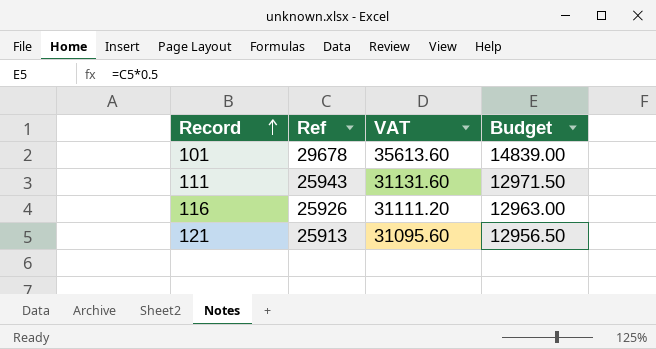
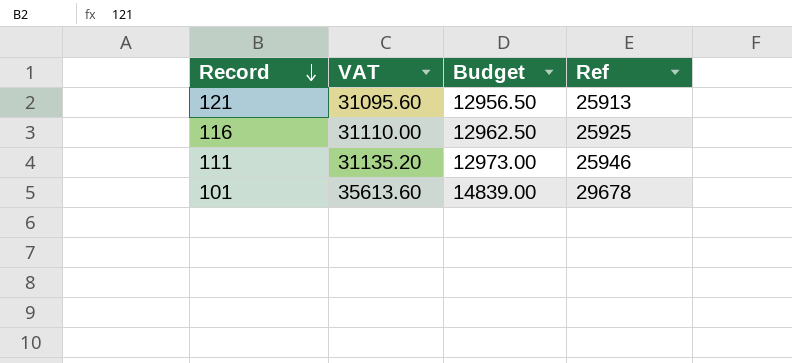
row order: Record ascending -> Record descending
column Ref | position: 2 -> 4
116 | VAT: 31111.20 -> 31110.00
116 | Budget: 12963.00 -> 12962.50
116 | Ref: 25926 -> 25925
111 | VAT: 31131.60 -> 31135.20
111 | Budget: 12971.50 -> 12973.00
111 | Ref: 25943 -> 25946

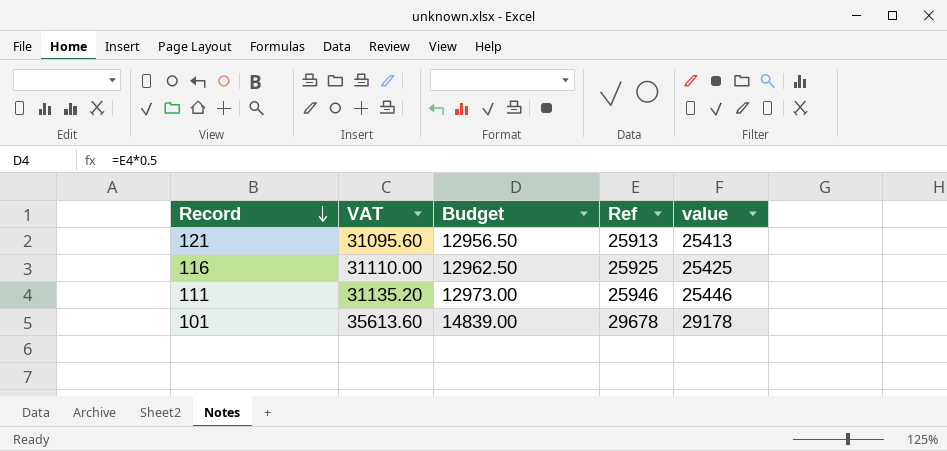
column value | formula: none -> [Ref] - 500

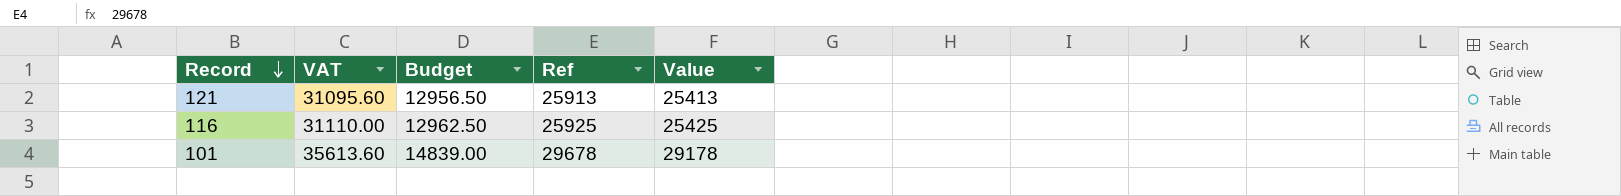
column name: value -> Value
row 111: 31135.20 | 12973.00 | 25946 | 25446 -> none

